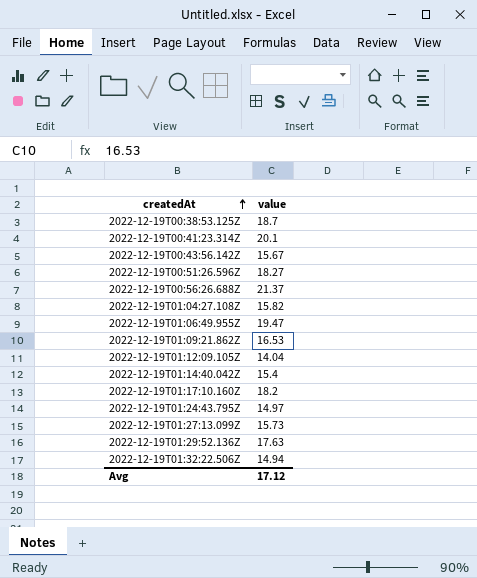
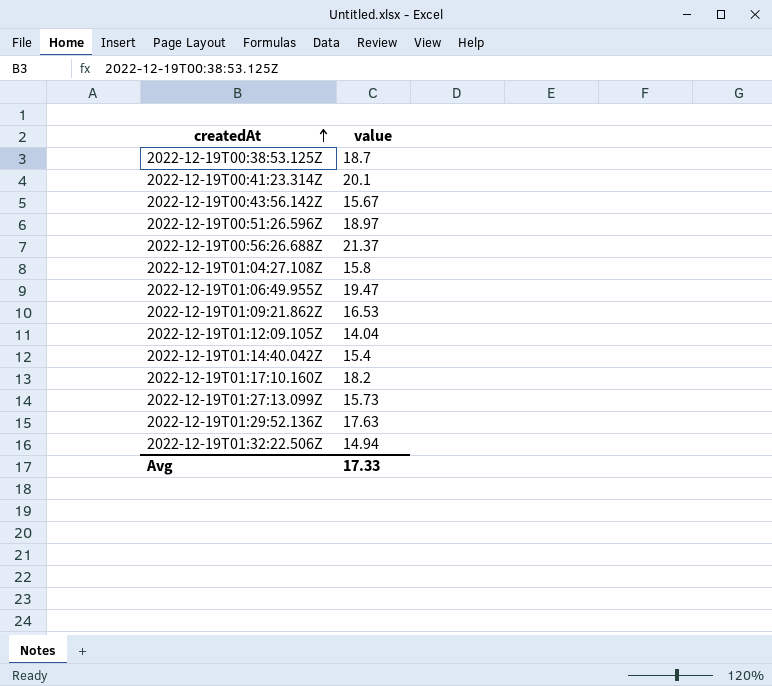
row 2022-12-19T01:24:43.795Z: 14.97 -> none
2022-12-19T00:51:26.596Z | value: 18.27 -> 18.97
2022-12-19T01:04:27.108Z | value: 15.82 -> 15.8
Avg | value: 17.12 -> 17.33

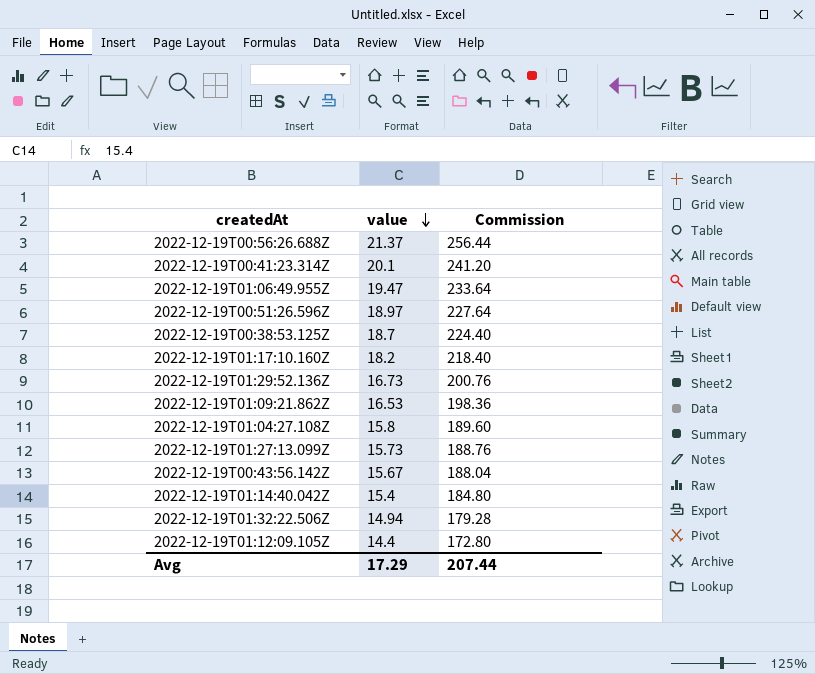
row order: createdAt ascending -> value descending
column Commission | formula: none -> [value] * 12
2022-12-19T01:29:52.136Z | value: 17.63 -> 16.73
2022-12-19T01:12:09.105Z | value: 14.04 -> 14.4
Avg | value: 17.33 -> 17.29

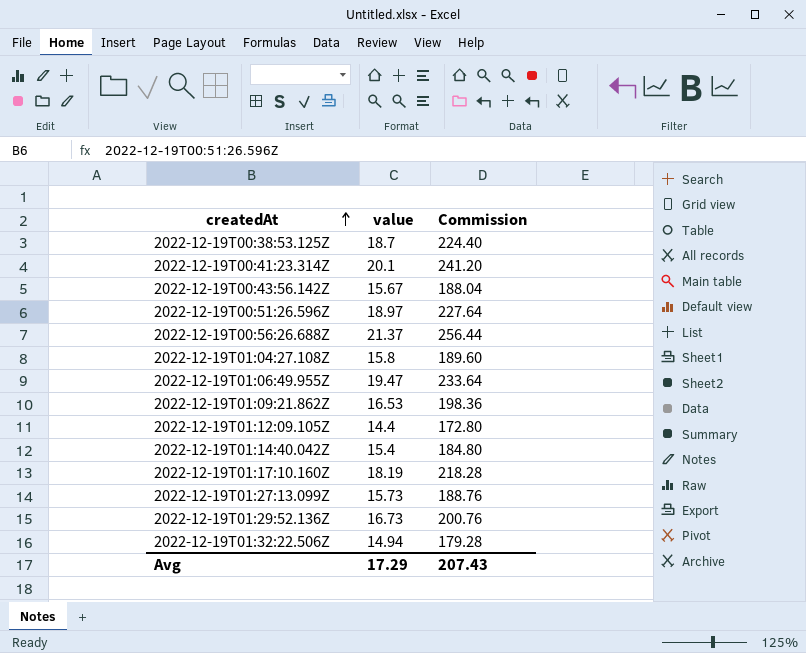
row order: value descending -> createdAt ascending
2022-12-19T01:17:10.160Z | value: 18.2 -> 18.19
2022-12-19T01:17:10.160Z | Commission: 218.40 -> 218.28
Avg | Commission: 207.44 -> 207.43

